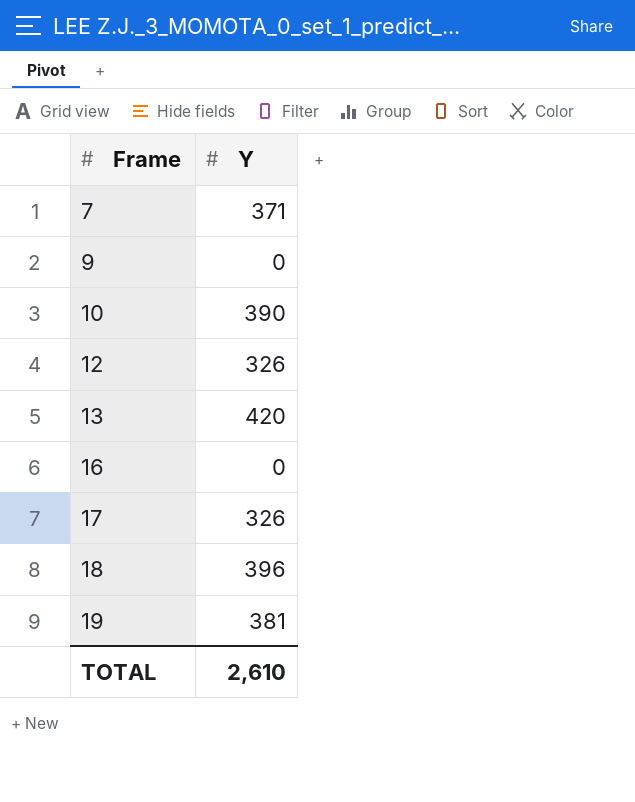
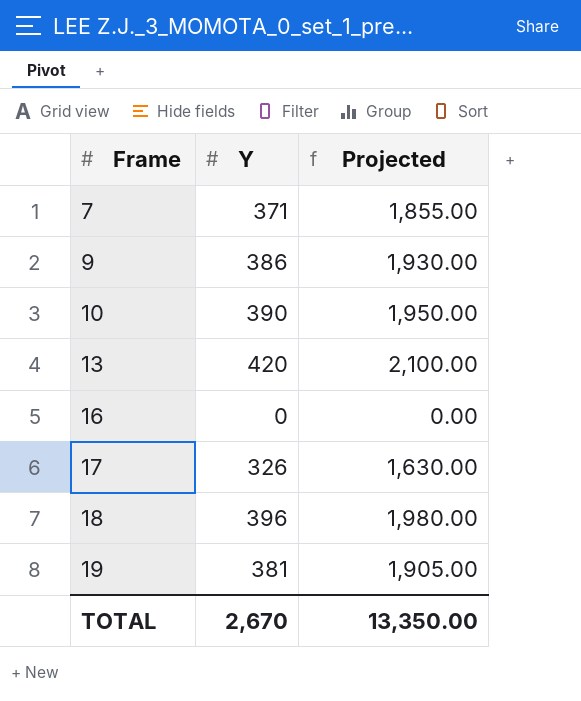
column Projected | formula: none -> [Y] * 5
row 12: 326 -> none
9 | Y: 0 -> 386
TOTAL | Y: 2,610 -> 2,670

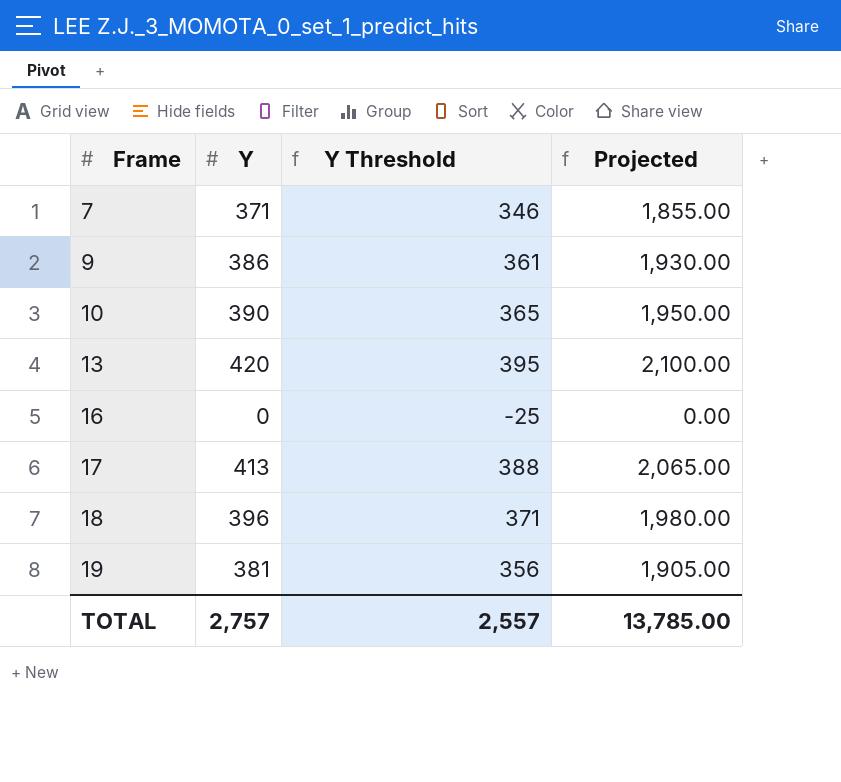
column Y Threshold | formula: none -> [Y] - 25
17 | Y: 326 -> 413
17 | Projected: 1,630.00 -> 2,065.00
TOTAL | Y: 2,670 -> 2,757
TOTAL | Projected: 13,350.00 -> 13,785.00

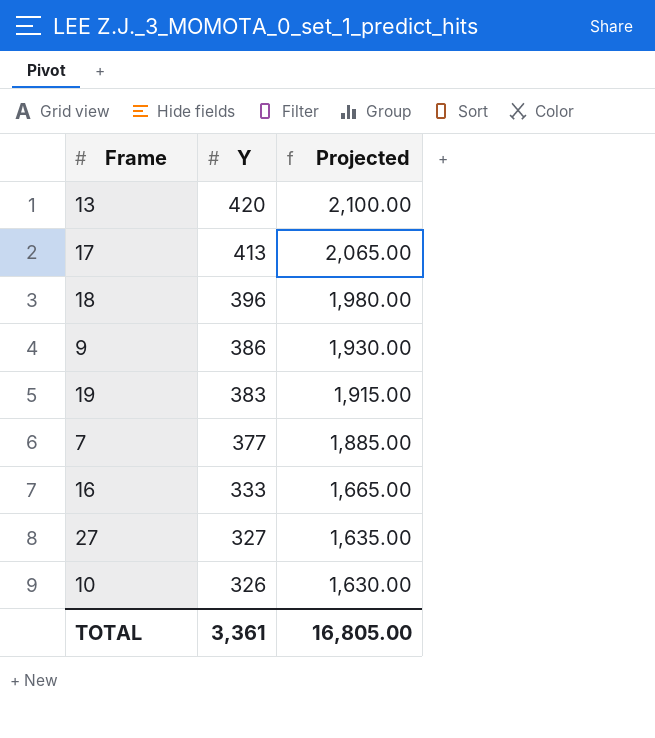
row order: Frame ascending -> Y descending
column Y Threshold | formula: [Y] - 25 -> none
19 | Y: 381 -> 383
19 | Projected: 1,905.00 -> 1,915.00
7 | Y: 371 -> 377
7 | Projected: 1,855.00 -> 1,885.00
16 | Y: 0 -> 333
16 | Projected: 0.00 -> 1,665.00
row 27: none -> 327 | 1,635.00
10 | Y: 390 -> 326
10 | Projected: 1,950.00 -> 1,630.00
TOTAL | Y: 2,757 -> 3,361
TOTAL | Projected: 13,785.00 -> 16,805.00

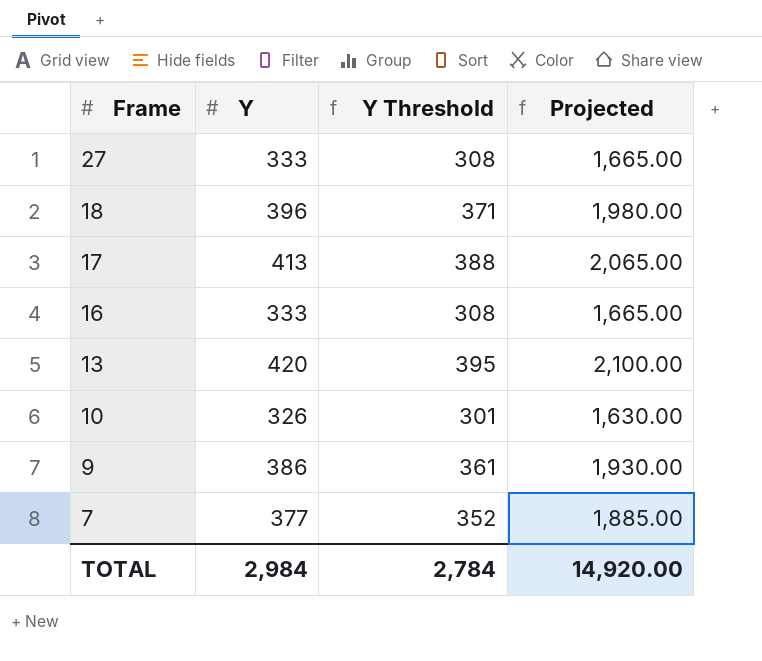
row order: Y descending -> Frame descending
column Y Threshold | formula: none -> [Y] - 25
row 19: 383 | 1,915.00 -> none
27 | Y: 327 -> 333
27 | Projected: 1,635.00 -> 1,665.00
TOTAL | Y: 3,361 -> 2,984
TOTAL | Projected: 16,805.00 -> 14,920.00

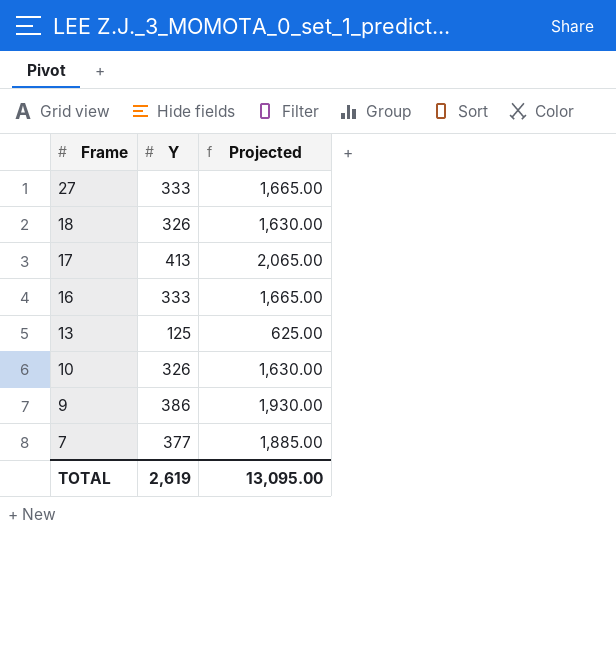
column Y Threshold | formula: [Y] - 25 -> none
18 | Y: 396 -> 326
18 | Projected: 1,980.00 -> 1,630.00
13 | Y: 420 -> 125
13 | Projected: 2,100.00 -> 625.00
TOTAL | Y: 2,984 -> 2,619
TOTAL | Projected: 14,920.00 -> 13,095.00

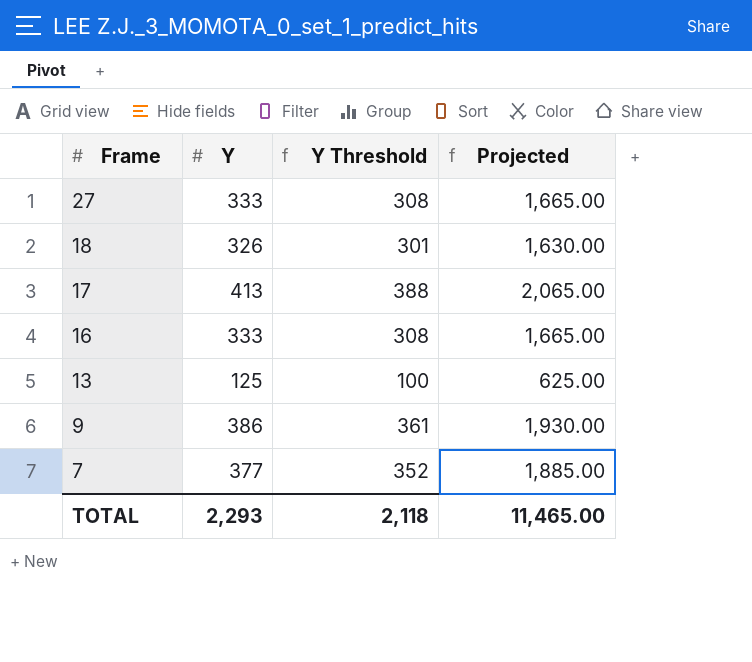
column Y Threshold | formula: none -> [Y] - 25
row 10: 326 | 1,630.00 -> none
TOTAL | Y: 2,619 -> 2,293
TOTAL | Projected: 13,095.00 -> 11,465.00

